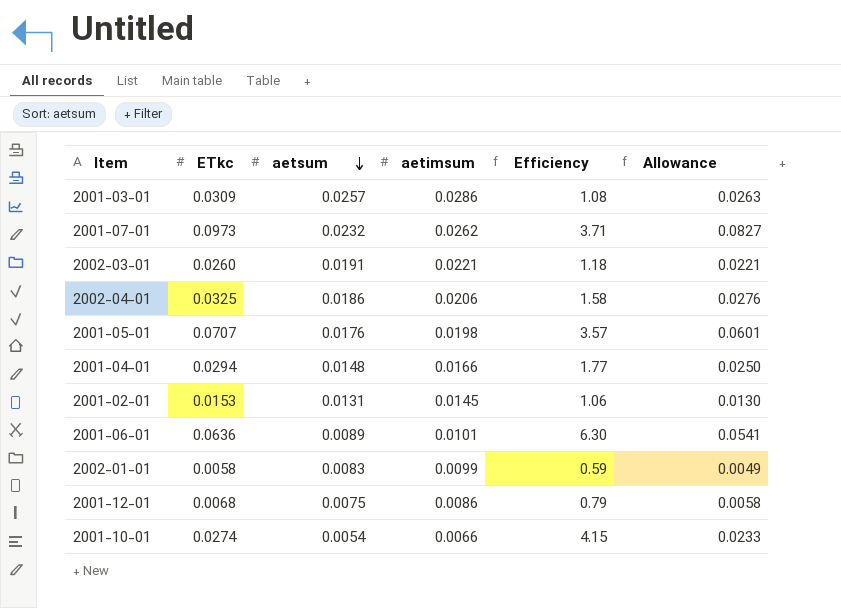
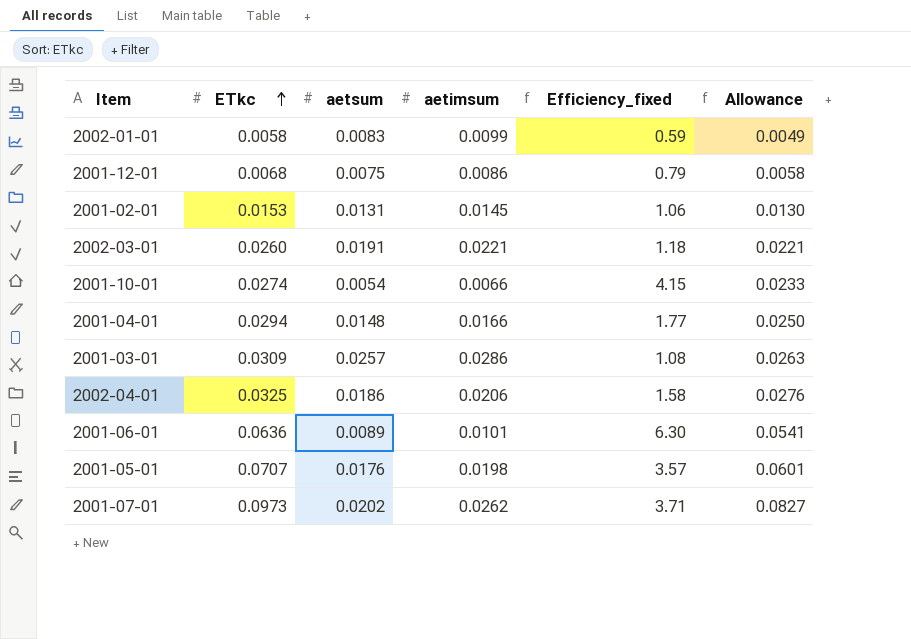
row order: aetsum descending -> ETkc ascending
column name: Efficiency -> Efficiency_fixed
2001-07-01 | aetsum: 0.0232 -> 0.0202

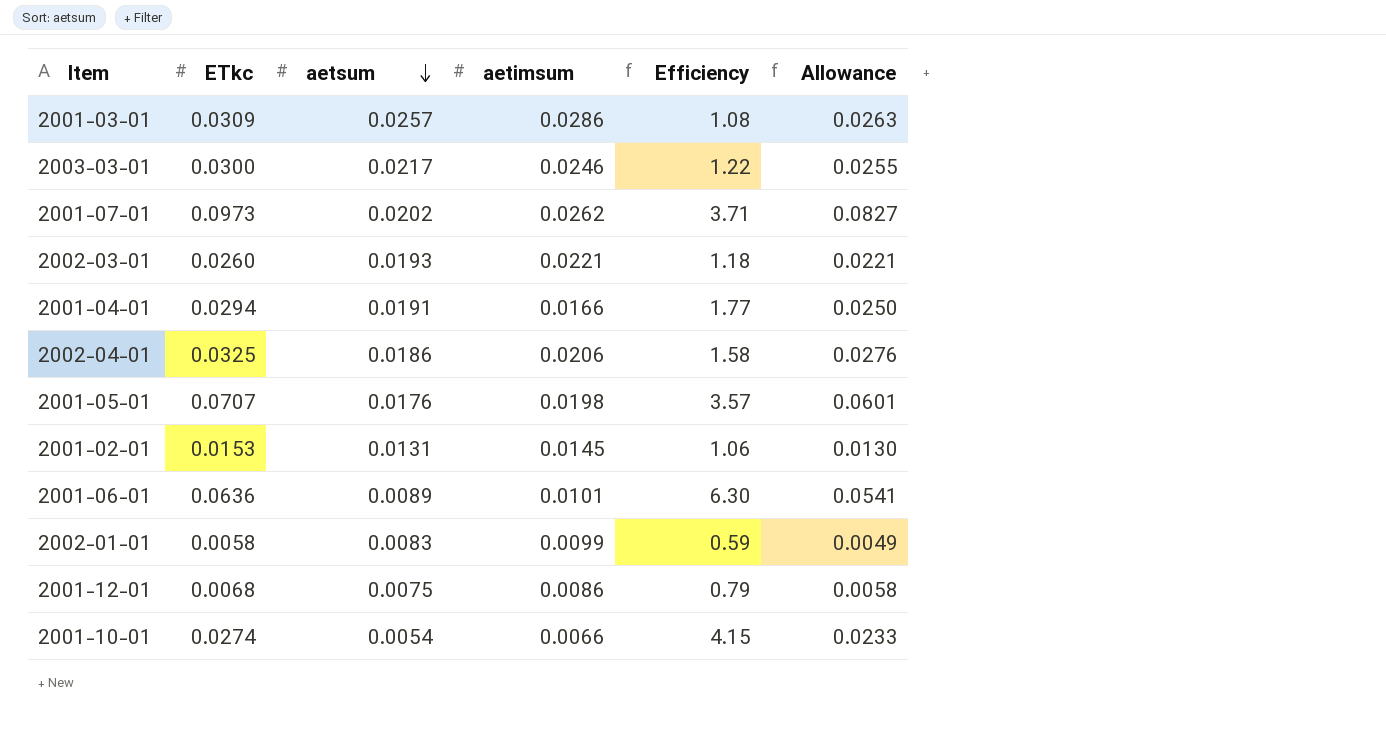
row order: ETkc ascending -> aetsum descending
column name: Efficiency_fixed -> Efficiency
row 2003-03-01: none -> 0.0300 | 0.0217 | 0.0246 | 1.22 | 0.0255
2002-03-01 | aetsum: 0.0191 -> 0.0193
2001-04-01 | aetsum: 0.0148 -> 0.0191

